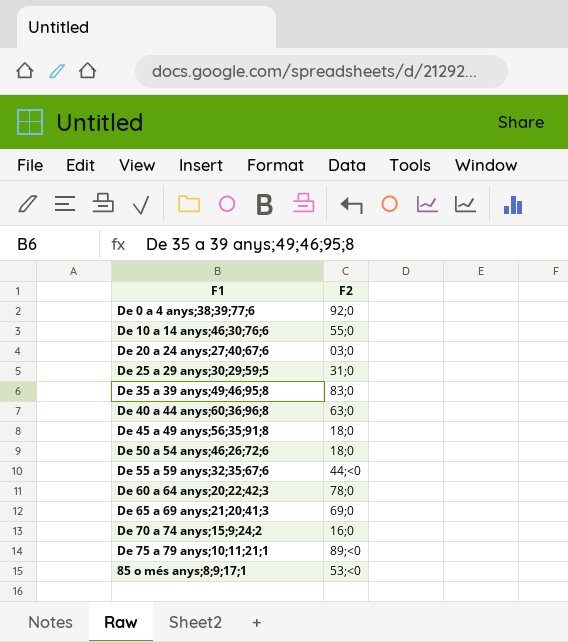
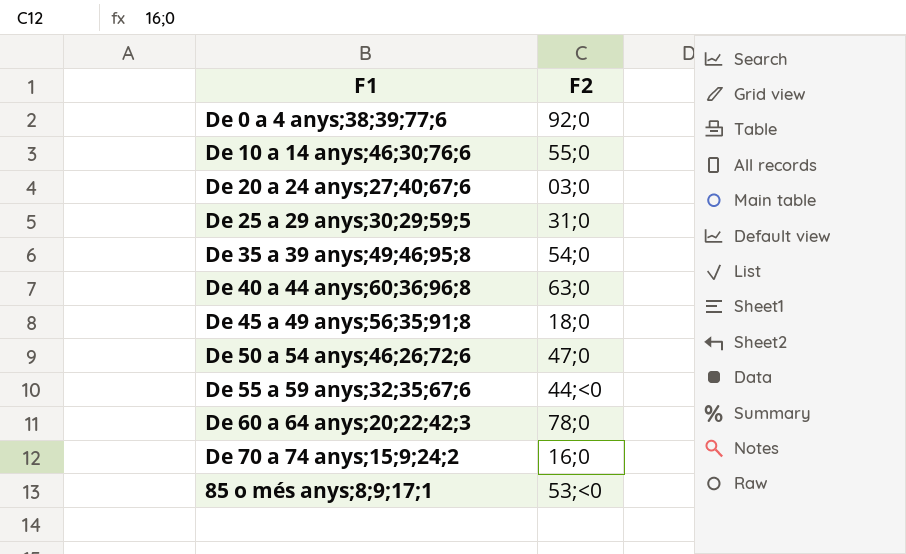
row De 65 a 69 anys;21;20;41;3: 69;0 -> none
row De 75 a 79 anys;10;11;21;1: 89;<0 -> none
De 35 a 39 anys;49;46;95;8 | F2: 83;0 -> 54;0
De 50 a 54 anys;46;26;72;6 | F2: 18;0 -> 47;0

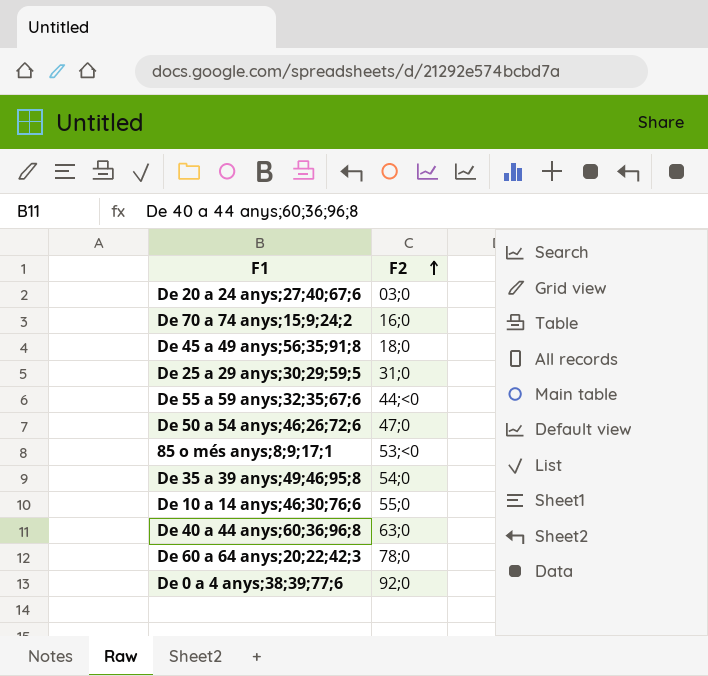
row order: none -> F2 ascending

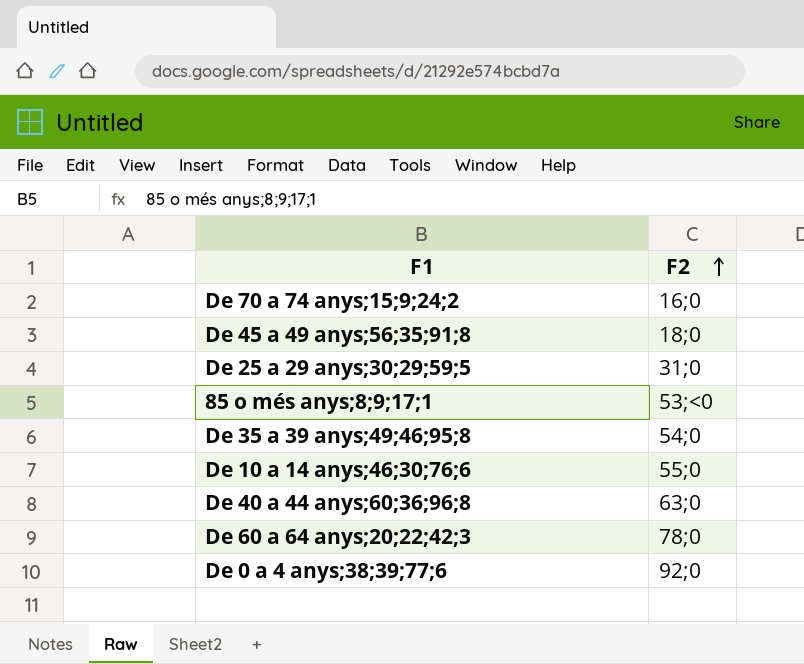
row De 20 a 24 anys;27;40;67;6: 03;0 -> none
row De 55 a 59 anys;32;35;67;6: 44;<0 -> none
row De 50 a 54 anys;46;26;72;6: 47;0 -> none

